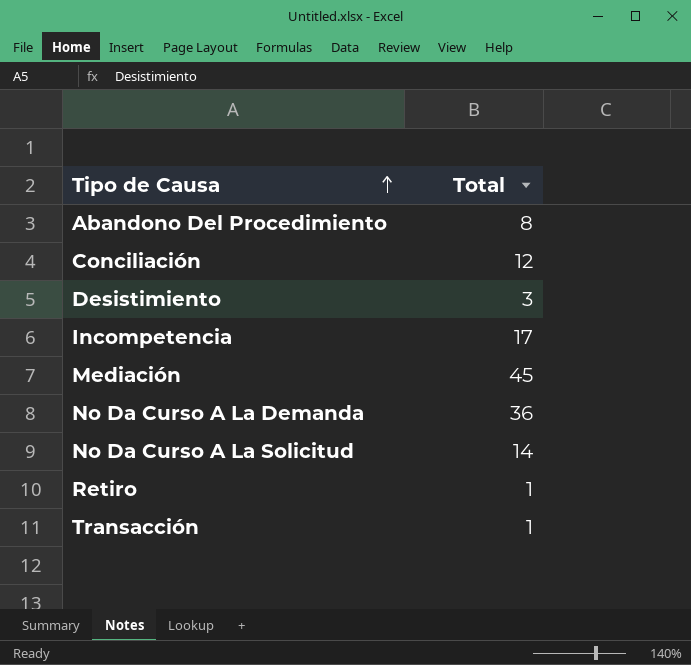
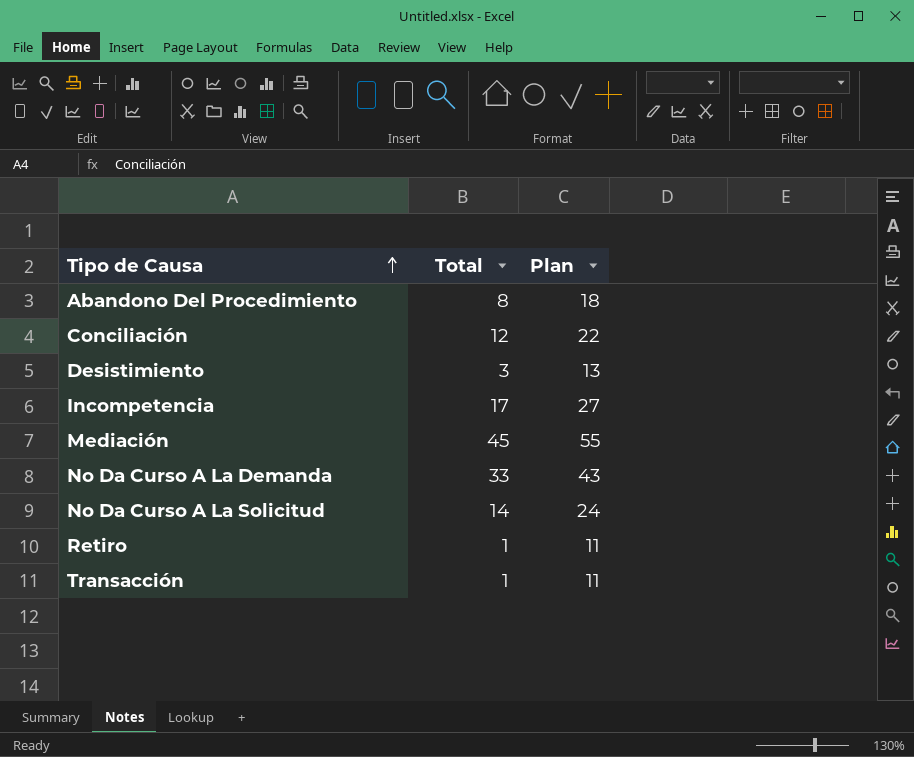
column Plan | formula: none -> [Total] + 10
No Da Curso A La Demanda | Total: 36 -> 33

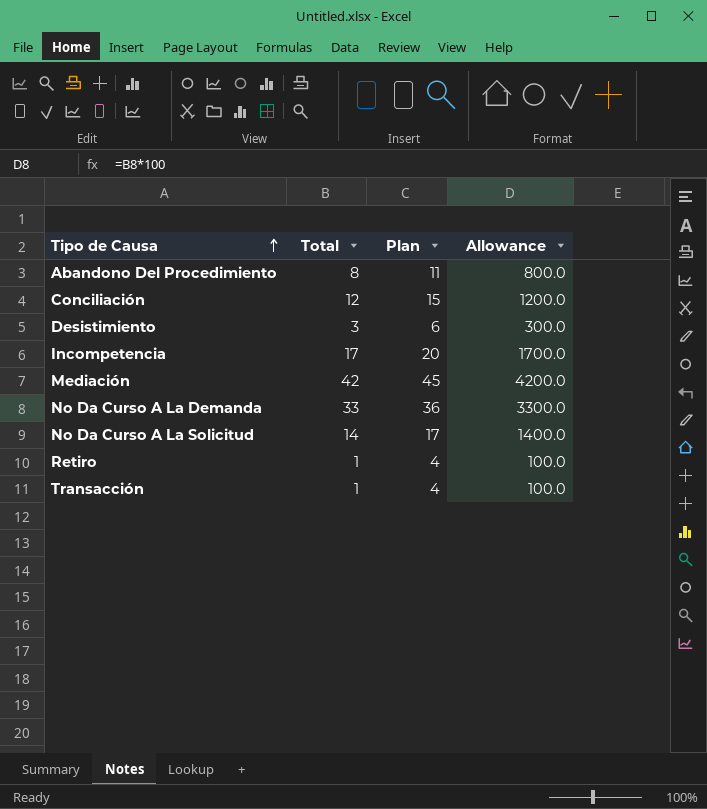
column Plan | formula: [Total] + 10 -> [Total] + 3
column Allowance | formula: none -> [Total] * 100
Mediación | Total: 45 -> 42

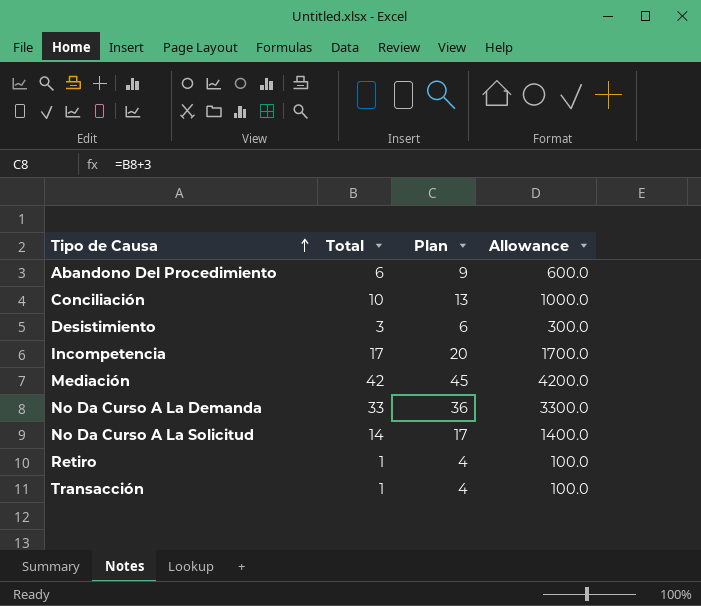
Abandono Del Procedimiento | Total: 8 -> 6
Abandono Del Procedimiento | Plan: 11 -> 9
Abandono Del Procedimiento | Allowance: 800.0 -> 600.0
Conciliación | Total: 12 -> 10
Conciliación | Plan: 15 -> 13
Conciliación | Allowance: 1200.0 -> 1000.0

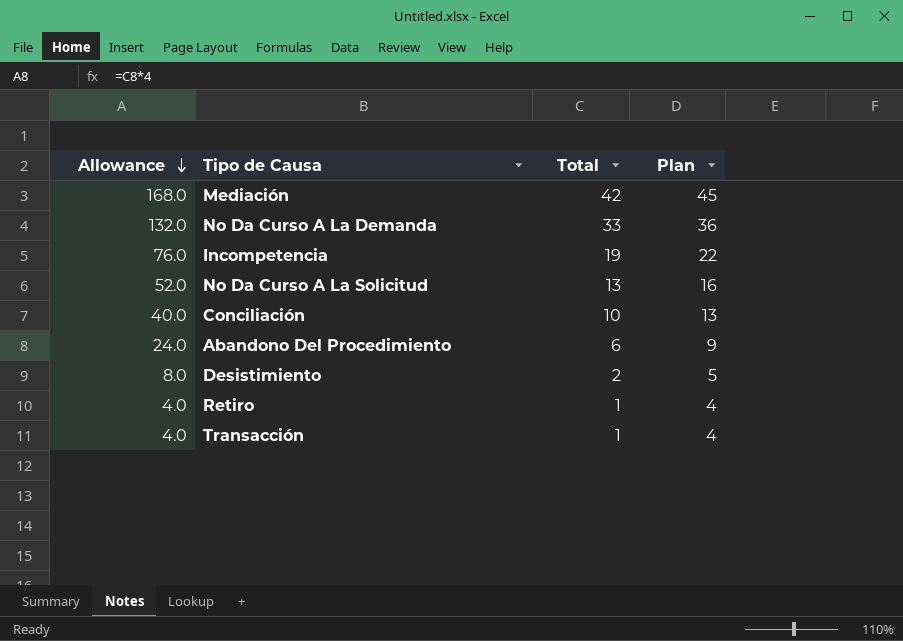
row order: Tipo de Causa ascending -> Allowance descending
column Allowance | formula: [Total] * 100 -> [Total] * 4
column Allowance | position: 4 -> 1
Incompetencia | Total: 17 -> 19
Incompetencia | Plan: 20 -> 22
No Da Curso A La Solicitud | Total: 14 -> 13
No Da Curso A La Solicitud | Plan: 17 -> 16
Desistimiento | Total: 3 -> 2
Desistimiento | Plan: 6 -> 5

